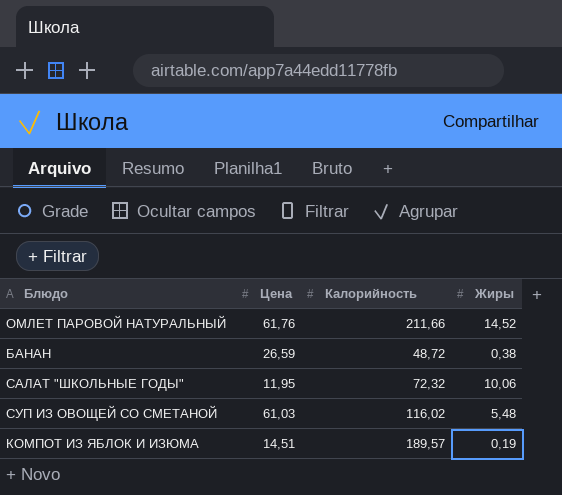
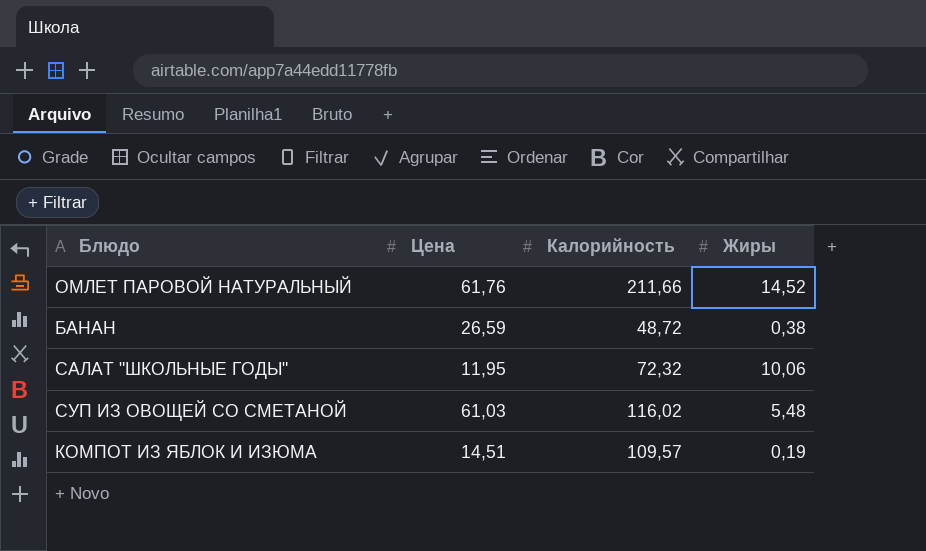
КОМПОТ ИЗ ЯБЛОК И ИЗЮМА | Калорийность: 189,57 -> 109,57

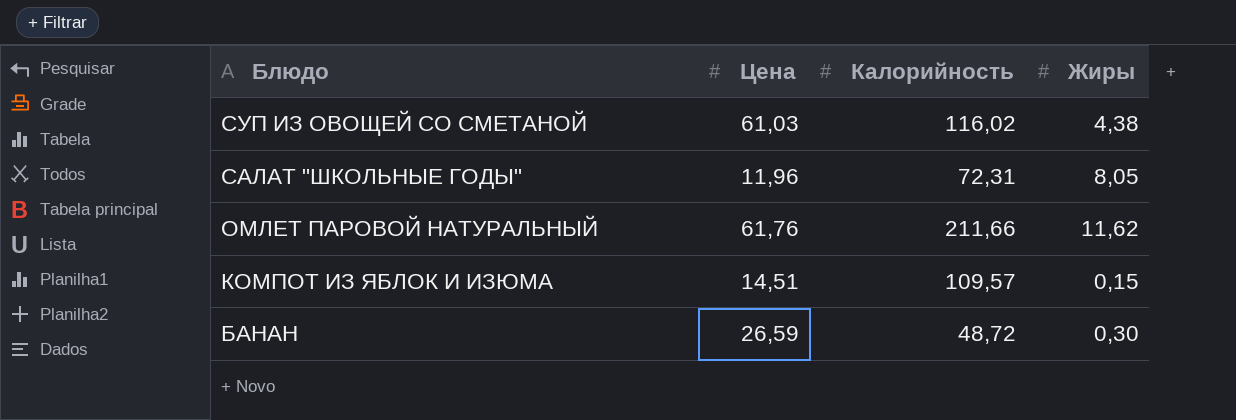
row order: none -> Блюдо descending
СУП ИЗ ОВОЩЕЙ СО СМЕТАНОЙ | Жиры: 5,48 -> 4,38
САЛАТ "ШКОЛЬНЫЕ ГОДЫ" | Цена: 11,95 -> 11,96
САЛАТ "ШКОЛЬНЫЕ ГОДЫ" | Калорийность: 72,32 -> 72,31
САЛАТ "ШКОЛЬНЫЕ ГОДЫ" | Жиры: 10,06 -> 8,05
ОМЛЕТ ПАРОВОЙ НАТУРАЛЬНЫЙ | Жиры: 14,52 -> 11,62
КОМПОТ ИЗ ЯБЛОК И ИЗЮМА | Жиры: 0,19 -> 0,15
БАНАН | Жиры: 0,38 -> 0,30

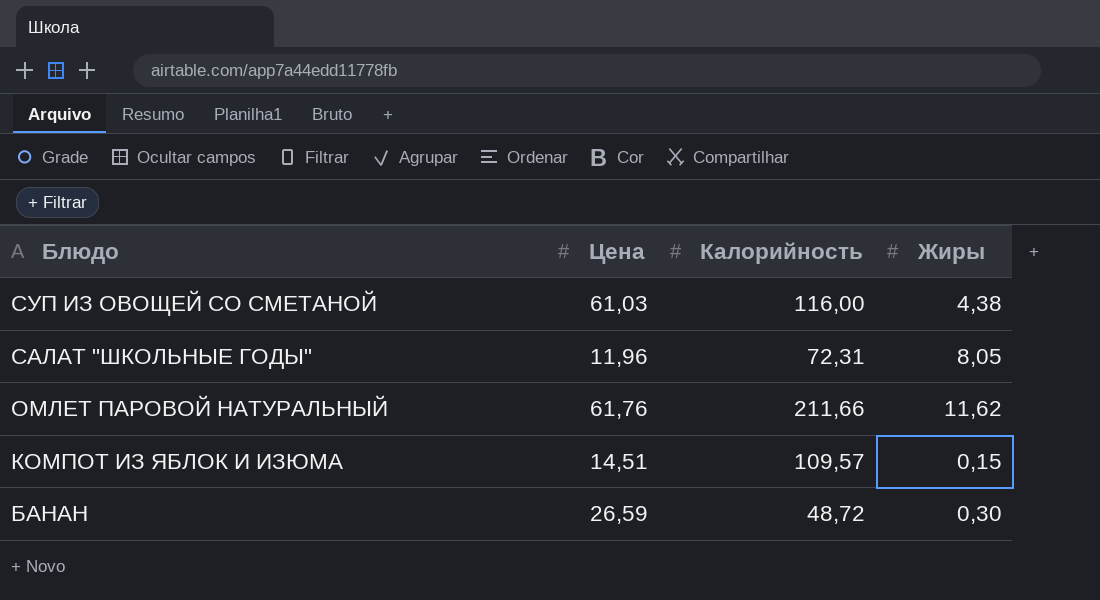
СУП ИЗ ОВОЩЕЙ СО СМЕТАНОЙ | Калорийность: 116,02 -> 116,00

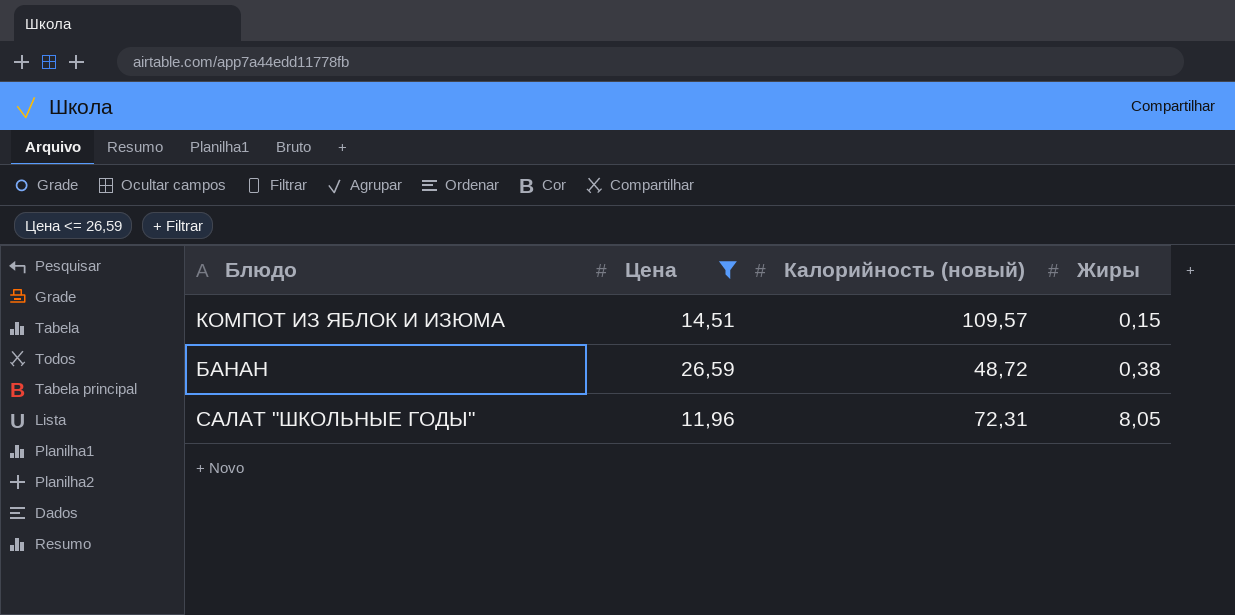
filter: none -> Цена <= 26,59
row order: Блюдо descending -> Жиры ascending
column name: Калорийность -> Калорийность (новый)
БАНАН | Жиры: 0,30 -> 0,38

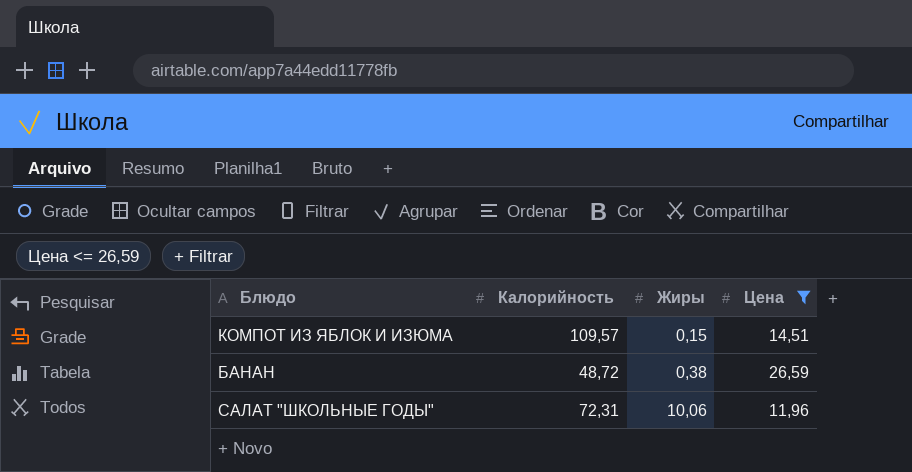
column name: Калорийность (новый) -> Калорийность
column Цена | position: 2 -> 4
САЛАТ "ШКОЛЬНЫЕ ГОДЫ" | Жиры: 8,05 -> 10,06

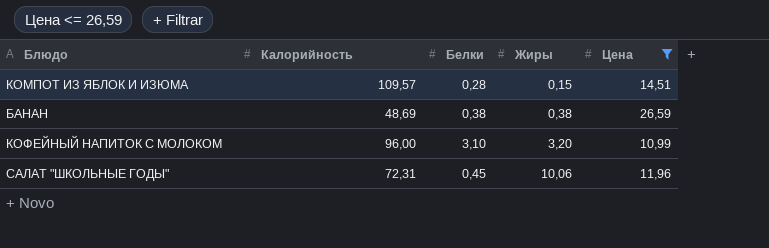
column Белки | position: none -> 3
БАНАН | Калорийность: 48,72 -> 48,69
row КОФЕЙНЫЙ НАПИТОК С МОЛОКОМ: none -> 96,00 | 3,10 | 3,20 | 10,99

